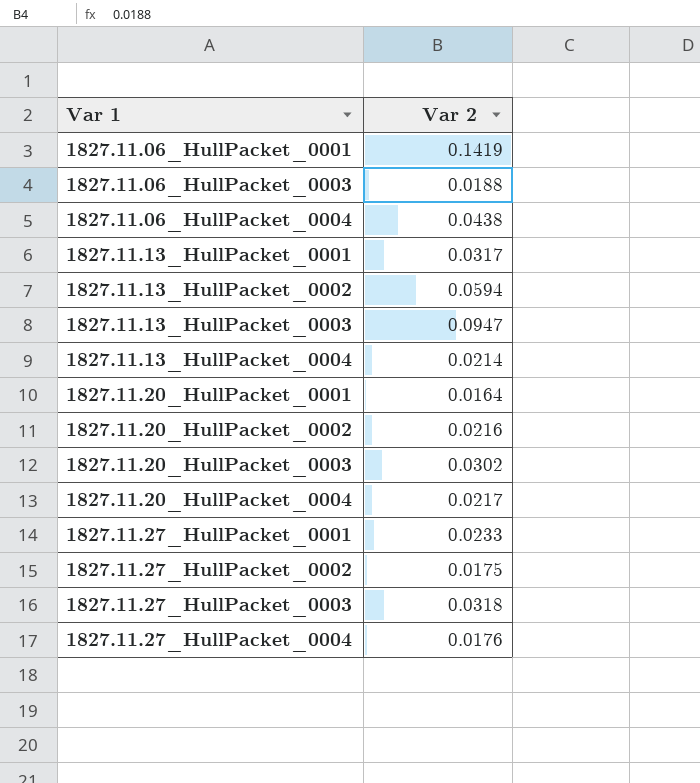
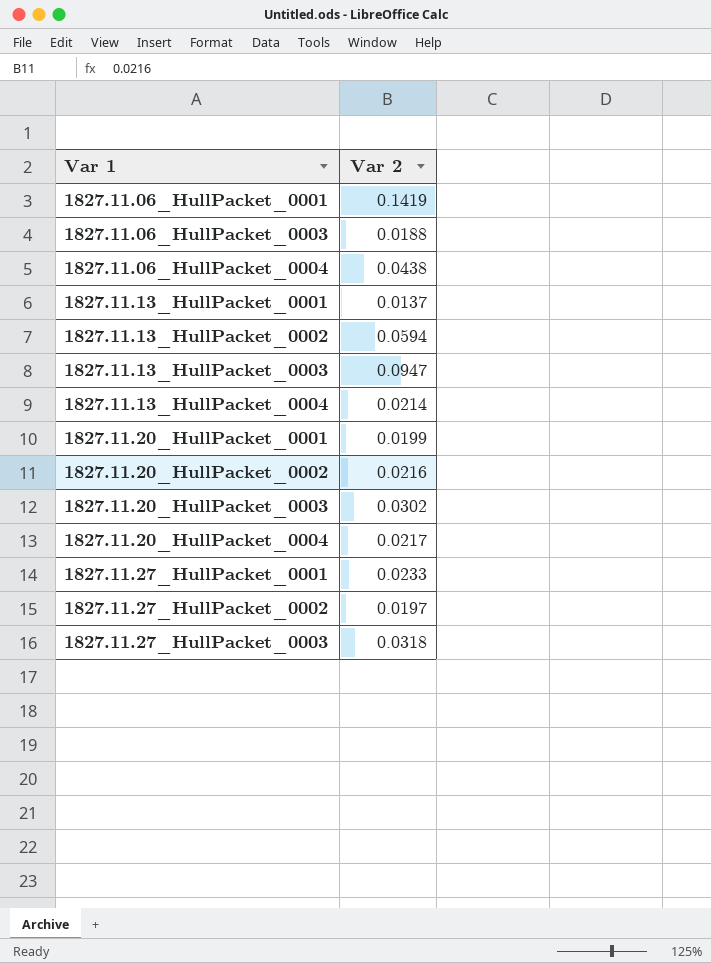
row 1827.11.27_HullPacket_0004: 0.0176 -> none
1827.11.13_HullPacket_0001 | Var 2: 0.0317 -> 0.0137
1827.11.20_HullPacket_0001 | Var 2: 0.0164 -> 0.0199
1827.11.27_HullPacket_0002 | Var 2: 0.0175 -> 0.0197

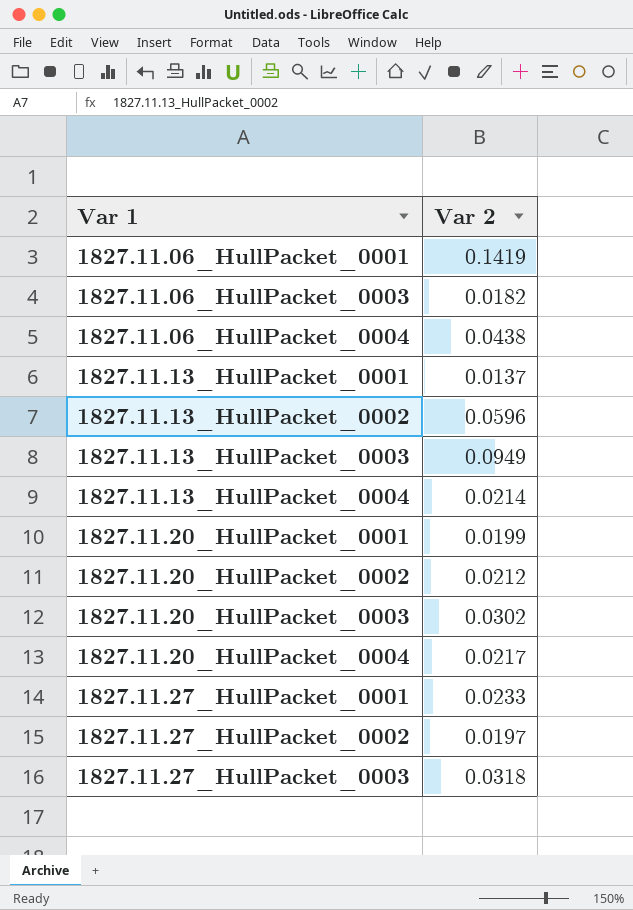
1827.11.06_HullPacket_0003 | Var 2: 0.0188 -> 0.0182
1827.11.13_HullPacket_0002 | Var 2: 0.0594 -> 0.0596
1827.11.13_HullPacket_0003 | Var 2: 0.0947 -> 0.0949
1827.11.20_HullPacket_0002 | Var 2: 0.0216 -> 0.0212

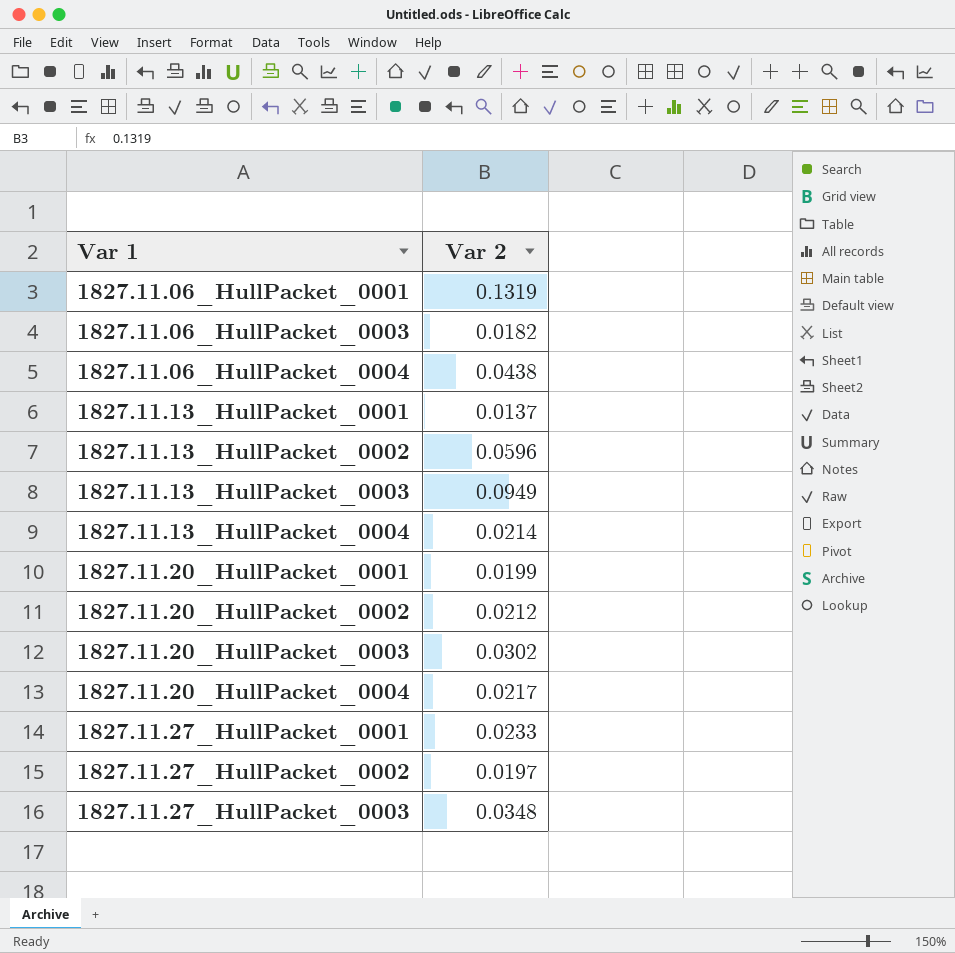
1827.11.06_HullPacket_0001 | Var 2: 0.1419 -> 0.1319
1827.11.27_HullPacket_0003 | Var 2: 0.0318 -> 0.0348

